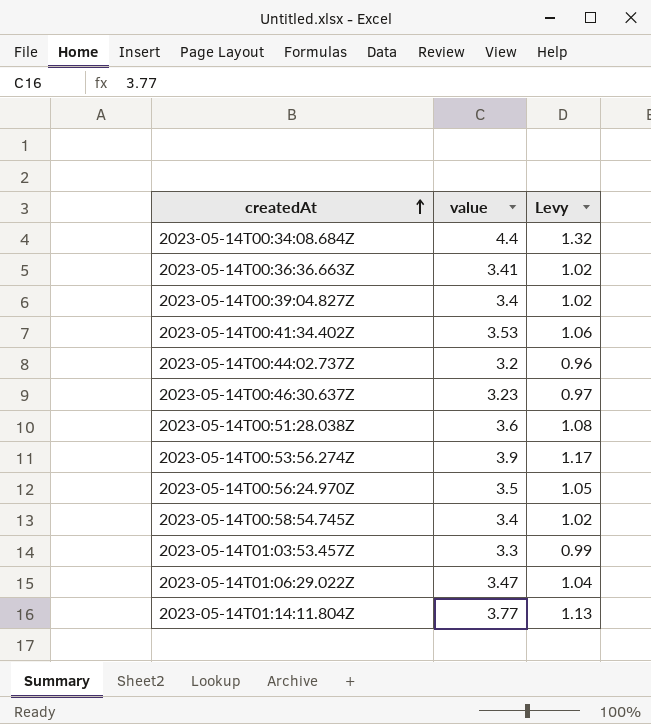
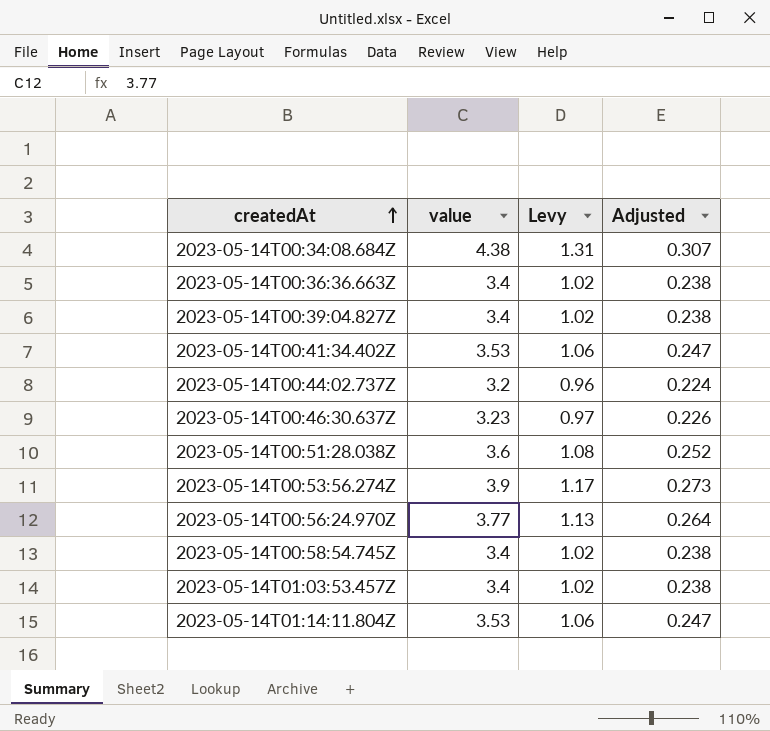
column Adjusted | formula: none -> [value] * 0.07
row 2023-05-14T01:06:29.022Z: 3.47 | 1.04 -> none
2023-05-14T00:34:08.684Z | value: 4.4 -> 4.38
2023-05-14T00:34:08.684Z | Levy: 1.32 -> 1.31
2023-05-14T00:36:36.663Z | value: 3.41 -> 3.4
2023-05-14T00:56:24.970Z | value: 3.5 -> 3.77
2023-05-14T00:56:24.970Z | Levy: 1.05 -> 1.13
2023-05-14T01:03:53.457Z | value: 3.3 -> 3.4
2023-05-14T01:03:53.457Z | Levy: 0.99 -> 1.02
2023-05-14T01:14:11.804Z | value: 3.77 -> 3.53
2023-05-14T01:14:11.804Z | Levy: 1.13 -> 1.06

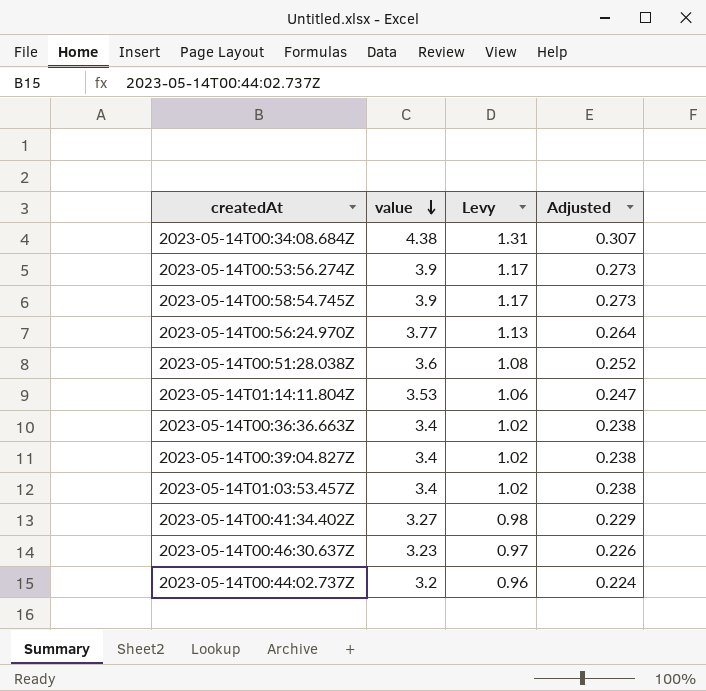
row order: createdAt ascending -> value descending
2023-05-14T00:58:54.745Z | value: 3.4 -> 3.9
2023-05-14T00:58:54.745Z | Levy: 1.02 -> 1.17
2023-05-14T00:58:54.745Z | Adjusted: 0.238 -> 0.273
2023-05-14T00:41:34.402Z | value: 3.53 -> 3.27
2023-05-14T00:41:34.402Z | Levy: 1.06 -> 0.98
2023-05-14T00:41:34.402Z | Adjusted: 0.247 -> 0.229

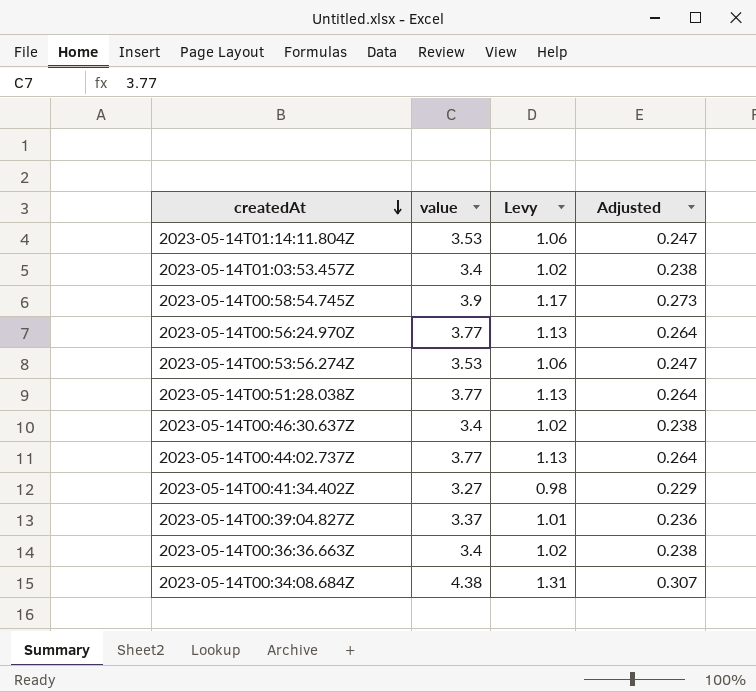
row order: value descending -> createdAt descending
2023-05-14T00:53:56.274Z | value: 3.9 -> 3.53
2023-05-14T00:53:56.274Z | Levy: 1.17 -> 1.06
2023-05-14T00:53:56.274Z | Adjusted: 0.273 -> 0.247
2023-05-14T00:51:28.038Z | value: 3.6 -> 3.77
2023-05-14T00:51:28.038Z | Levy: 1.08 -> 1.13
2023-05-14T00:51:28.038Z | Adjusted: 0.252 -> 0.264
2023-05-14T00:46:30.637Z | value: 3.23 -> 3.4
2023-05-14T00:46:30.637Z | Levy: 0.97 -> 1.02
2023-05-14T00:46:30.637Z | Adjusted: 0.226 -> 0.238
2023-05-14T00:44:02.737Z | value: 3.2 -> 3.77
2023-05-14T00:44:02.737Z | Levy: 0.96 -> 1.13
2023-05-14T00:44:02.737Z | Adjusted: 0.224 -> 0.264
2023-05-14T00:39:04.827Z | value: 3.4 -> 3.37
2023-05-14T00:39:04.827Z | Levy: 1.02 -> 1.01
2023-05-14T00:39:04.827Z | Adjusted: 0.238 -> 0.236

